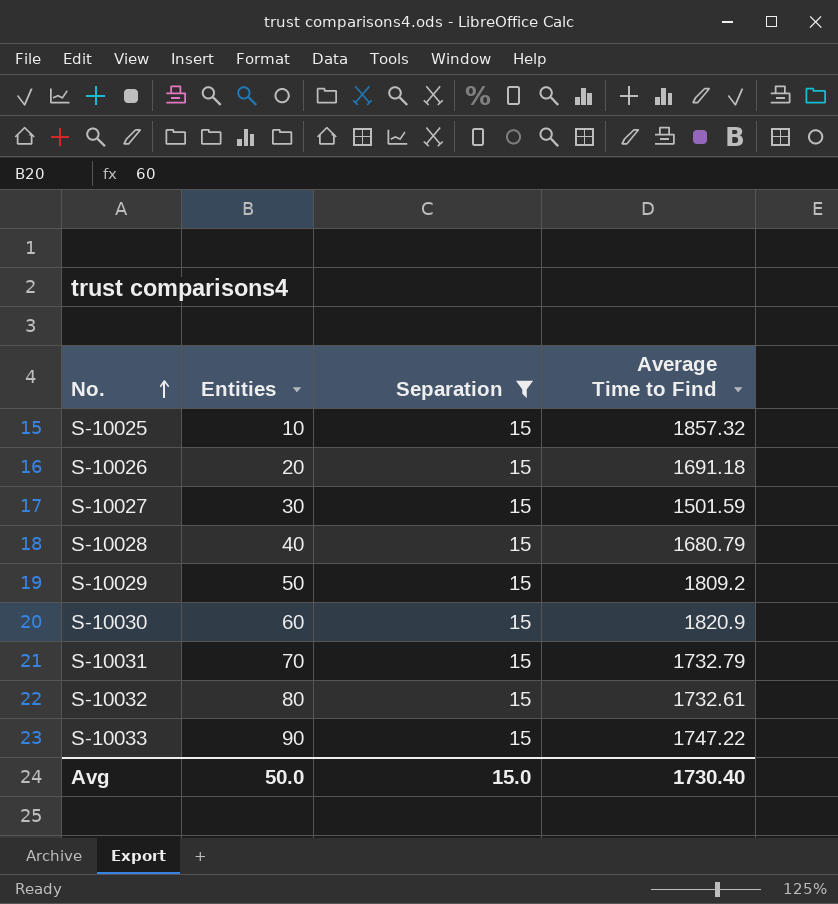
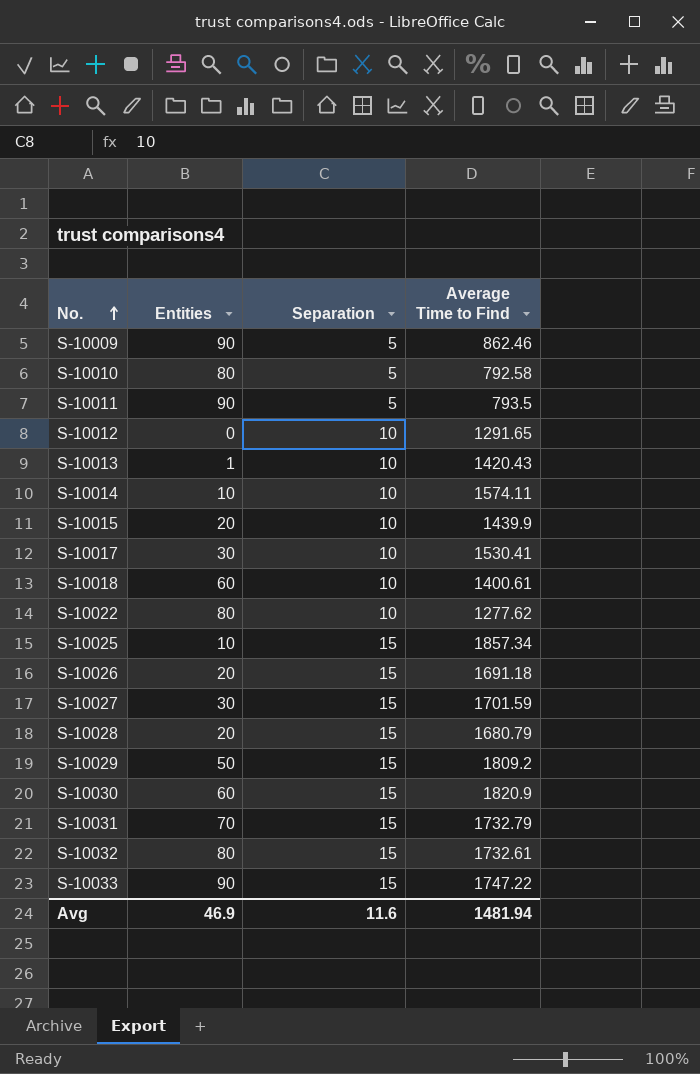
filter: Separation = 15 -> none
S-10025 | Average Time to Find: 1857.32 -> 1857.34
S-10027 | Average Time to Find: 1501.59 -> 1701.59
S-10028 | Entities: 40 -> 20
Avg | Entities: 50.0 -> 46.9
Avg | Separation: 15.0 -> 11.6
Avg | Average Time to Find: 1730.40 -> 1481.94

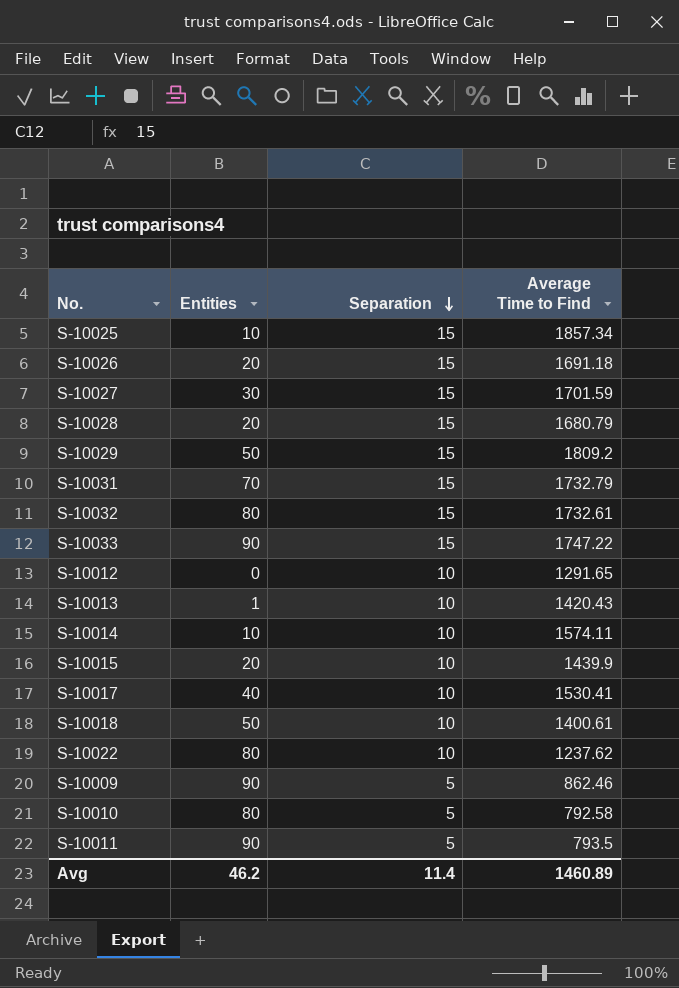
row order: No. ascending -> Separation descending
row S-10030: 60 | 15 | 1820.9 -> none
S-10017 | Entities: 30 -> 40
S-10018 | Entities: 60 -> 50
S-10022 | Average Time to Find: 1277.62 -> 1237.62
Avg | Entities: 46.9 -> 46.2
Avg | Separation: 11.6 -> 11.4
Avg | Average Time to Find: 1481.94 -> 1460.89

